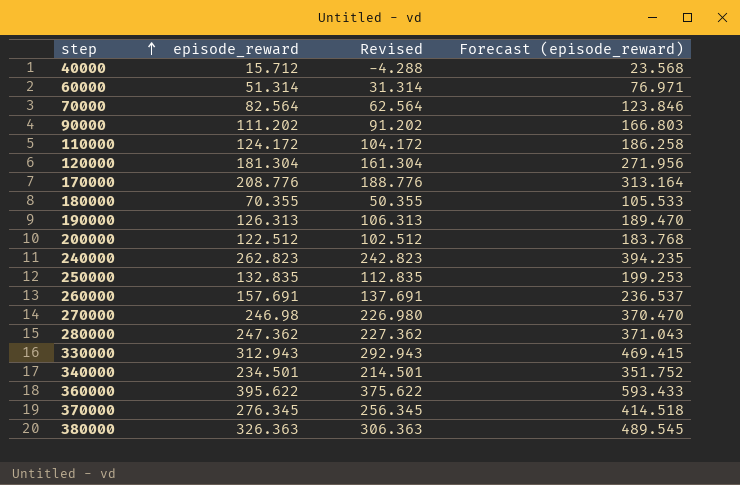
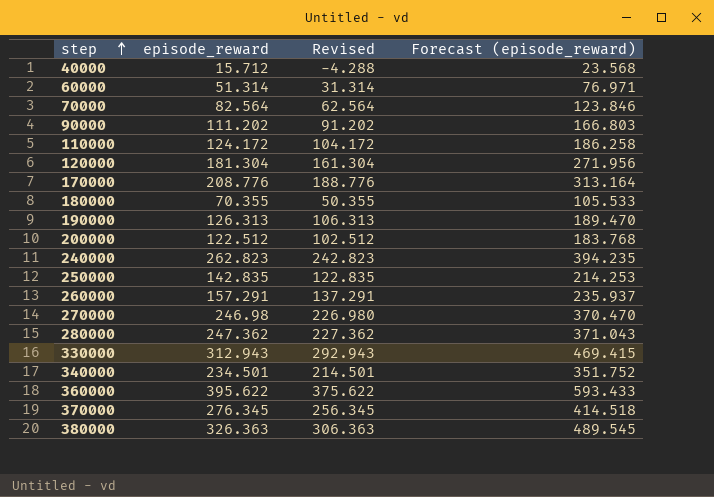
250000 | episode_reward: 132.835 -> 142.835
250000 | Revised: 112.835 -> 122.835
250000 | Forecast (episode_reward): 199.253 -> 214.253
260000 | episode_reward: 157.691 -> 157.291
260000 | Revised: 137.691 -> 137.291
260000 | Forecast (episode_reward): 236.537 -> 235.937

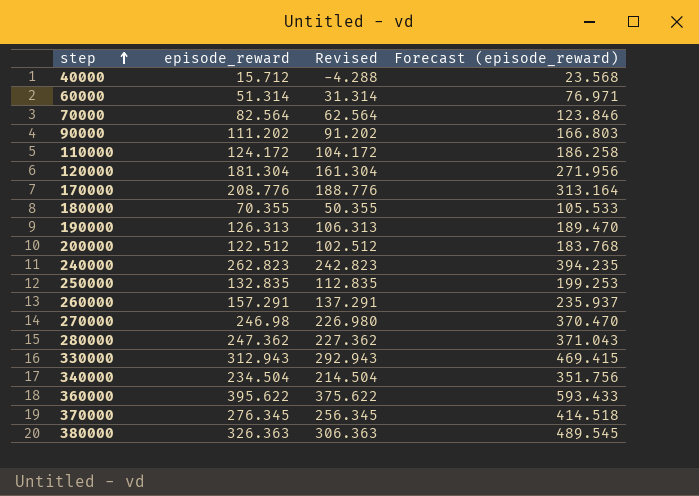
250000 | episode_reward: 142.835 -> 132.835
250000 | Revised: 122.835 -> 112.835
250000 | Forecast (episode_reward): 214.253 -> 199.253
340000 | episode_reward: 234.501 -> 234.504
340000 | Revised: 214.501 -> 214.504
340000 | Forecast (episode_reward): 351.752 -> 351.756

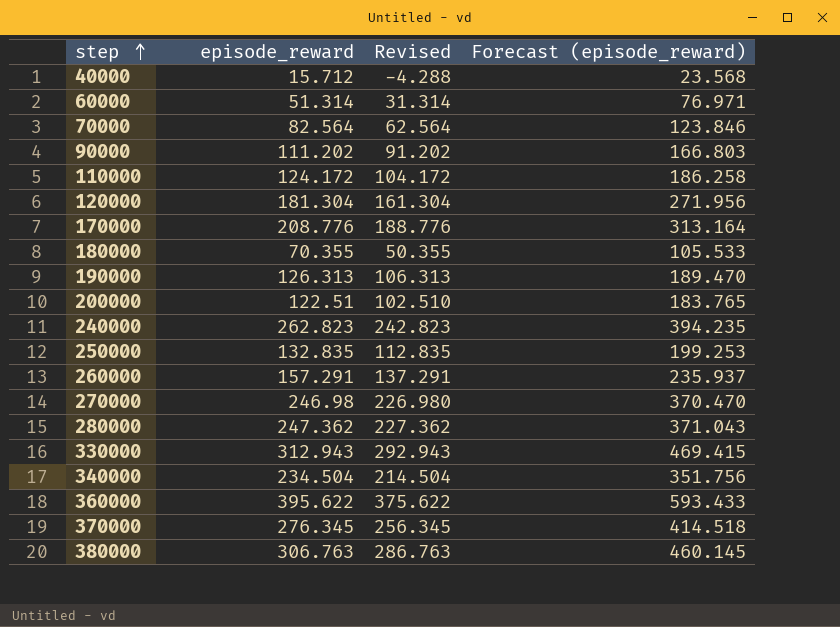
200000 | episode_reward: 122.512 -> 122.51
200000 | Revised: 102.512 -> 102.510
200000 | Forecast (episode_reward): 183.768 -> 183.765
380000 | episode_reward: 326.363 -> 306.763
380000 | Revised: 306.363 -> 286.763
380000 | Forecast (episode_reward): 489.545 -> 460.145

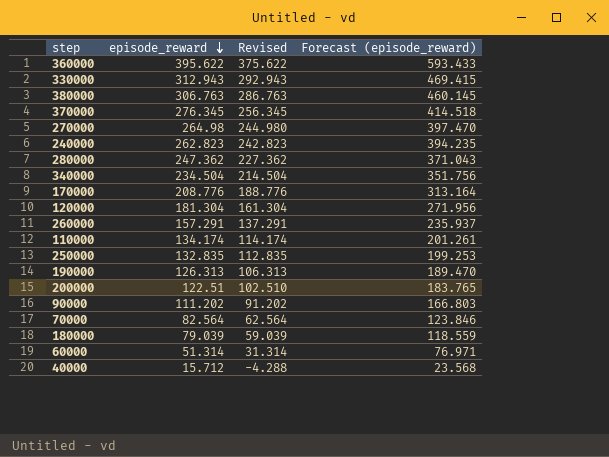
row order: step ascending -> episode_reward descending
270000 | episode_reward: 246.98 -> 264.98
270000 | Revised: 226.980 -> 244.980
270000 | Forecast (episode_reward): 370.470 -> 397.470
110000 | episode_reward: 124.172 -> 134.174
110000 | Revised: 104.172 -> 114.174
110000 | Forecast (episode_reward): 186.258 -> 201.261
180000 | episode_reward: 70.355 -> 79.039
180000 | Revised: 50.355 -> 59.039
180000 | Forecast (episode_reward): 105.533 -> 118.559

